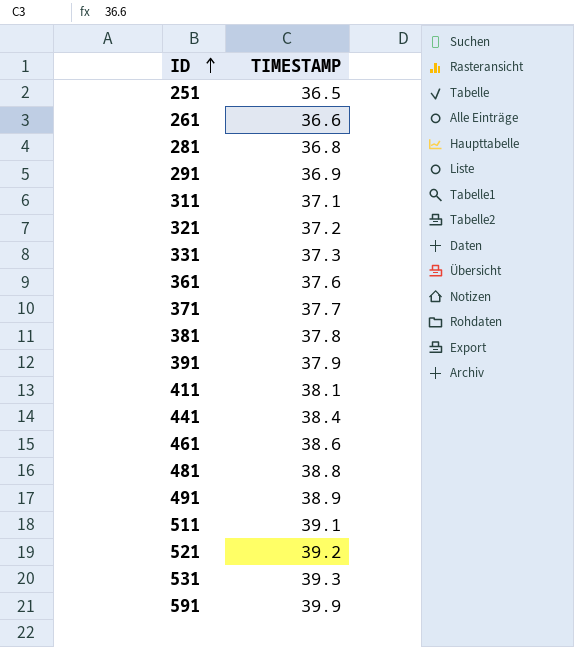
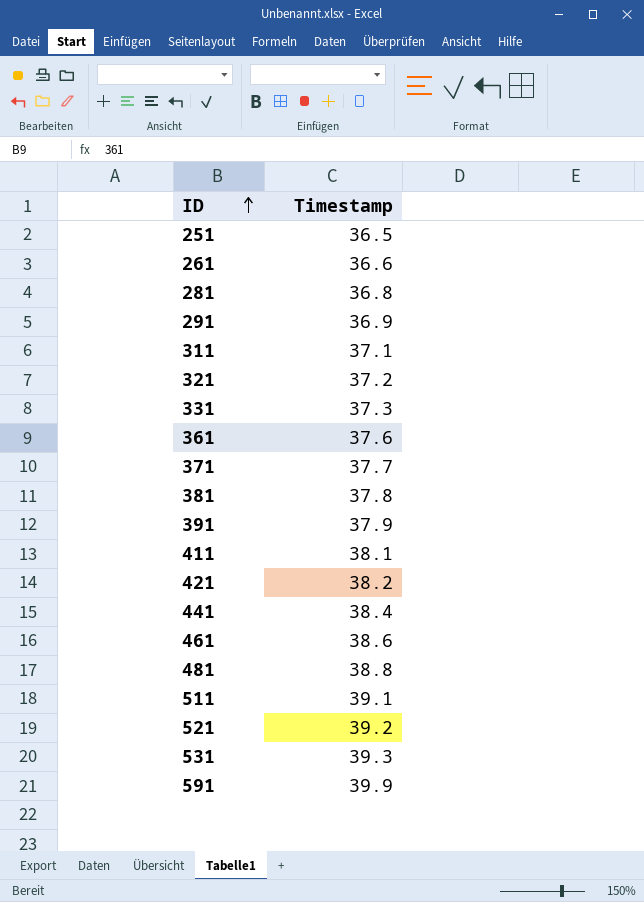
column name: TIMESTAMP -> Timestamp
row 491: 38.9 -> none
row 421: none -> 38.2

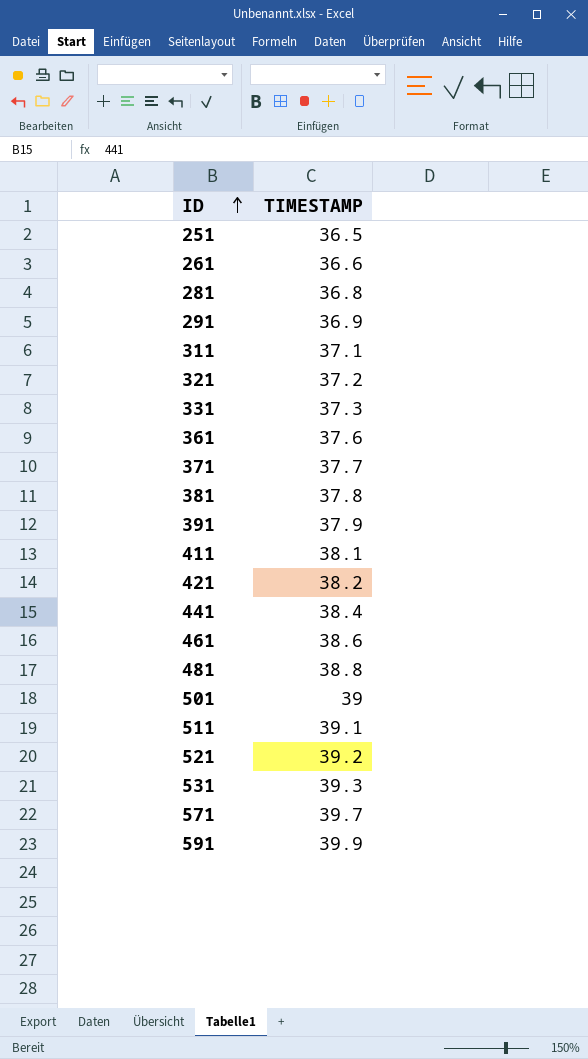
column name: Timestamp -> TIMESTAMP
row 501: none -> 39
row 571: none -> 39.7

